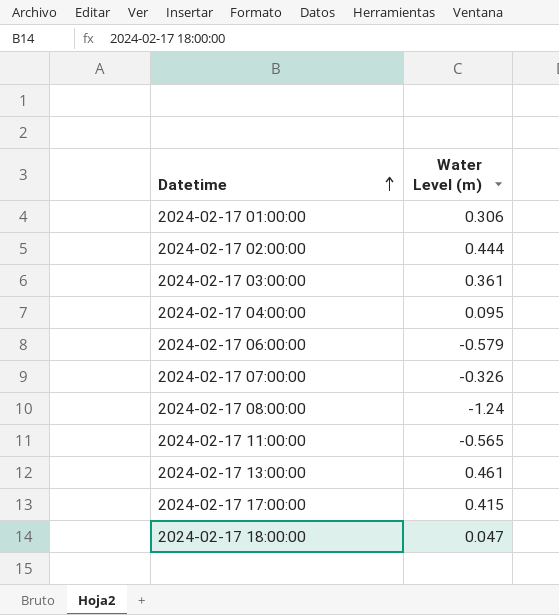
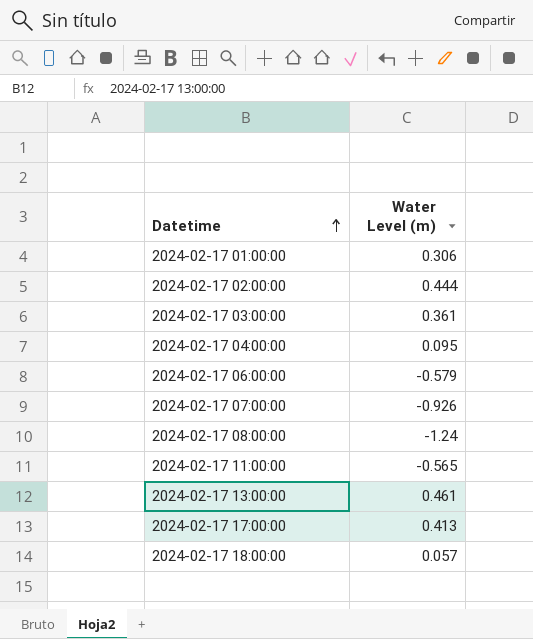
2024-02-17 07:00:00 | Water Level (m): -0.326 -> -0.926
2024-02-17 17:00:00 | Water Level (m): 0.415 -> 0.413
2024-02-17 18:00:00 | Water Level (m): 0.047 -> 0.057

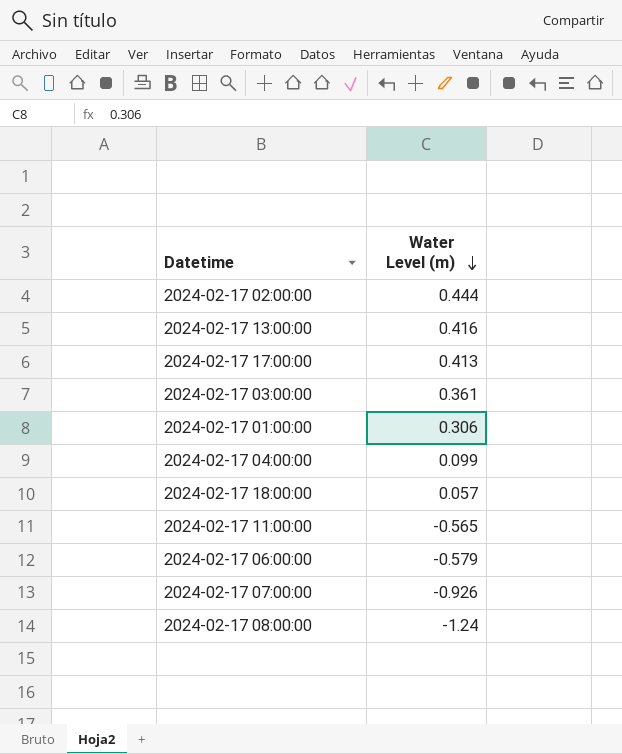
row order: Datetime ascending -> Water Level (m) descending
2024-02-17 13:00:00 | Water Level (m): 0.461 -> 0.416
2024-02-17 04:00:00 | Water Level (m): 0.095 -> 0.099

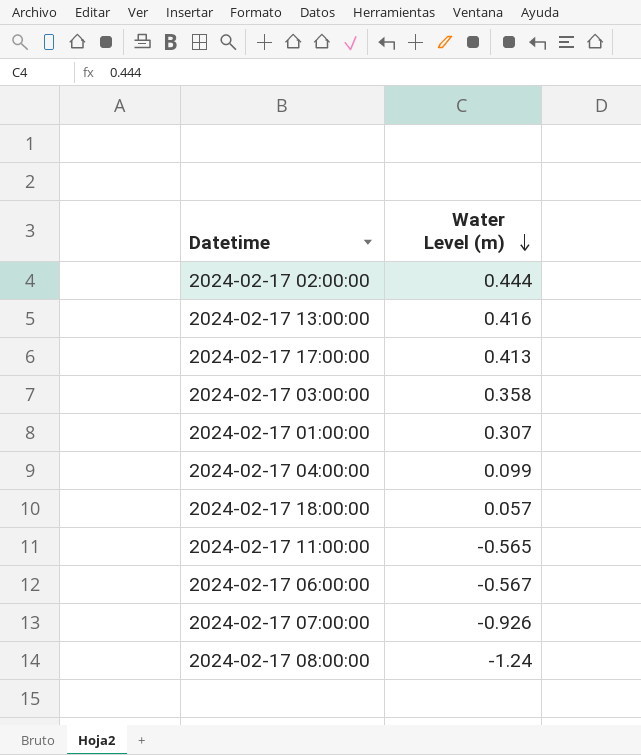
2024-02-17 03:00:00 | Water Level (m): 0.361 -> 0.358
2024-02-17 01:00:00 | Water Level (m): 0.306 -> 0.307
2024-02-17 06:00:00 | Water Level (m): -0.579 -> -0.567

